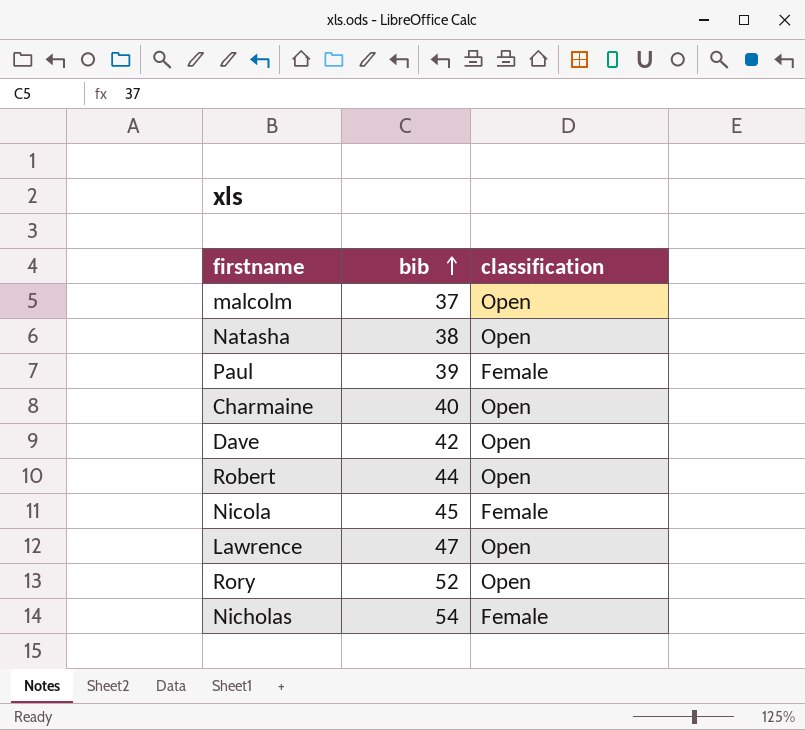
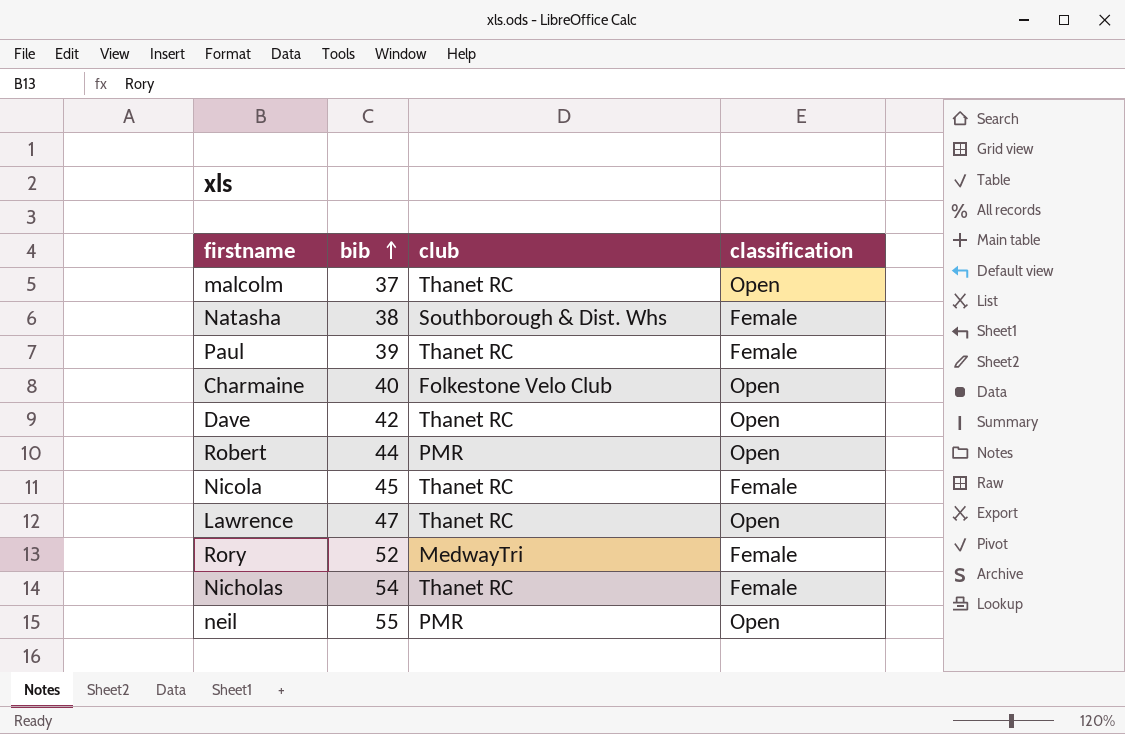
column club | position: none -> 3
Natasha | classification: Open -> Female
Rory | classification: Open -> Female
row neil: none -> 55 | PMR | Open

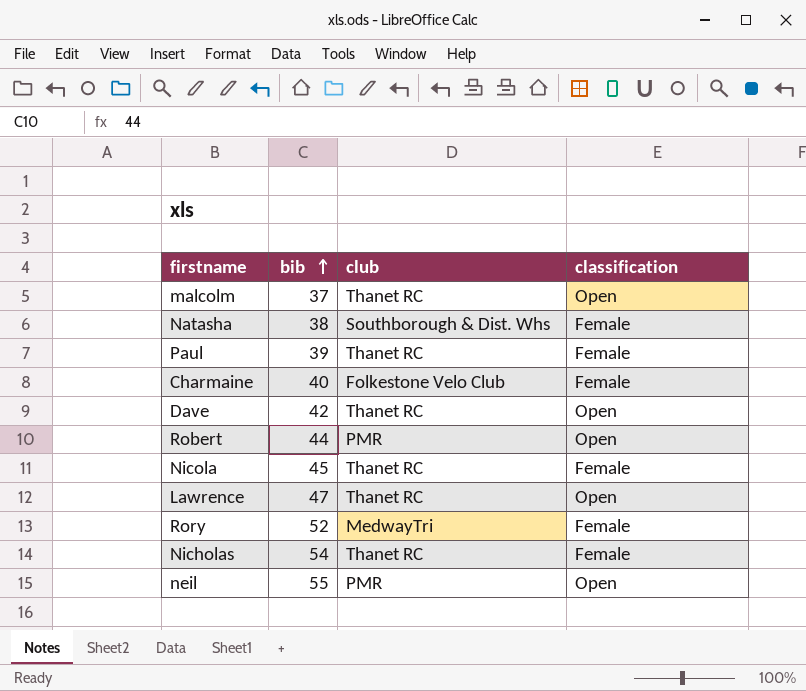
Charmaine | classification: Open -> Female

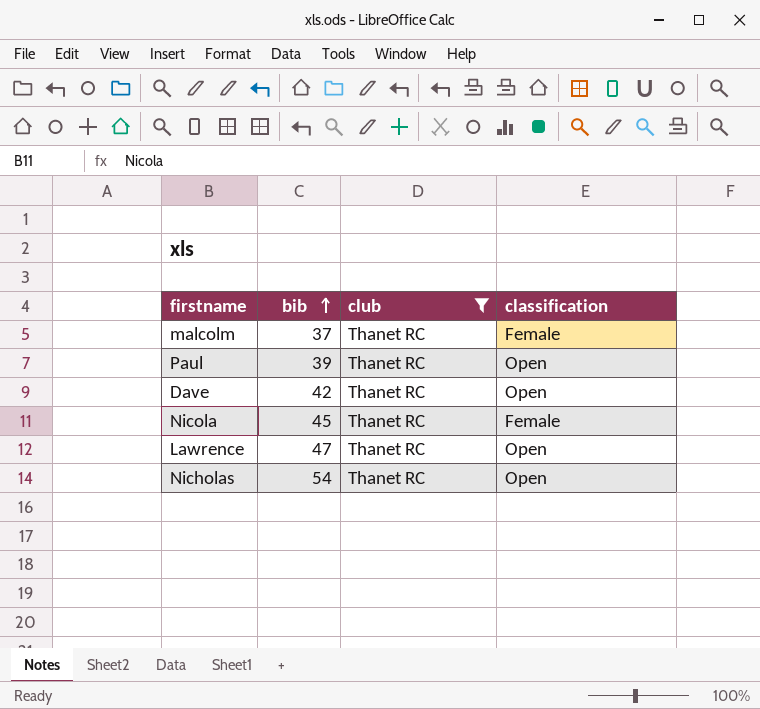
filter: none -> club = Thanet RC
malcolm | classification: Open -> Female
Paul | classification: Female -> Open
Nicholas | classification: Female -> Open

